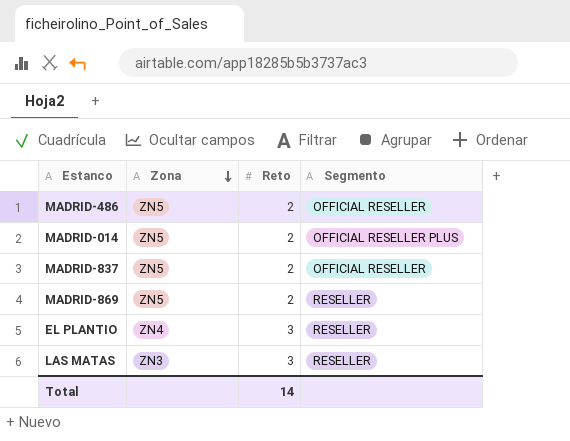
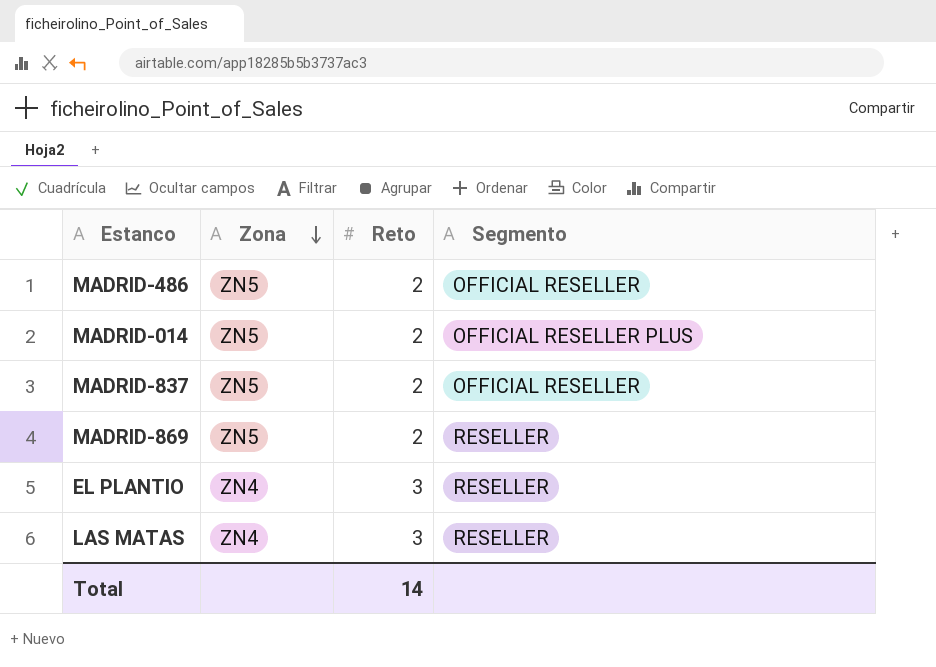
LAS MATAS | Zona: ZN3 -> ZN4

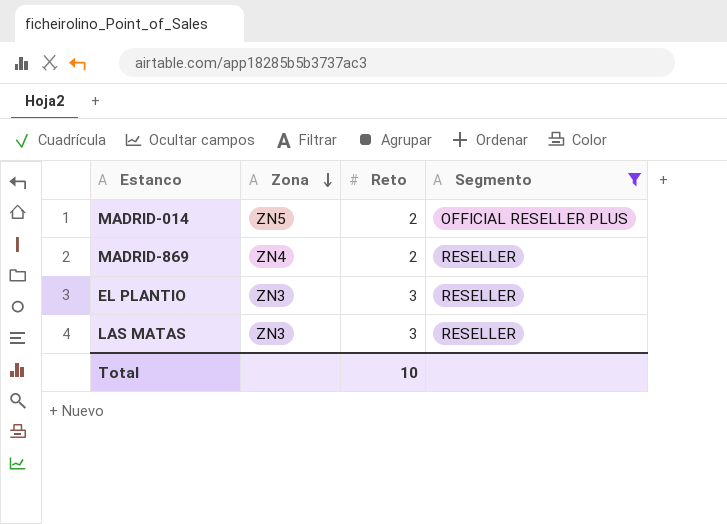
filter: none -> Segmento != OFFICIAL RESELLER
MADRID-869 | Zona: ZN5 -> ZN4
EL PLANTIO | Zona: ZN4 -> ZN3
LAS MATAS | Zona: ZN4 -> ZN3
Total | Reto: 14 -> 10

